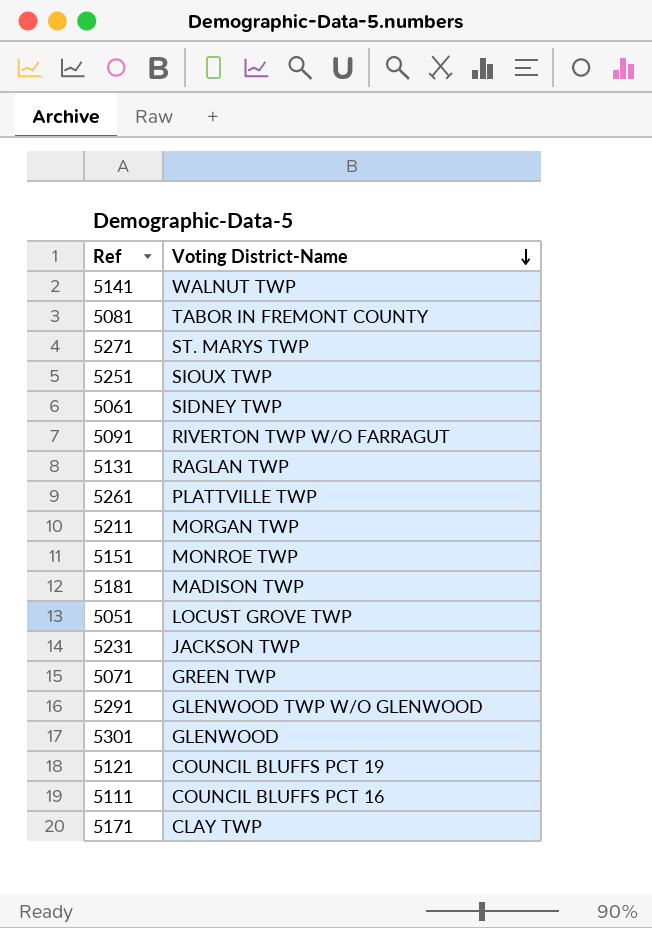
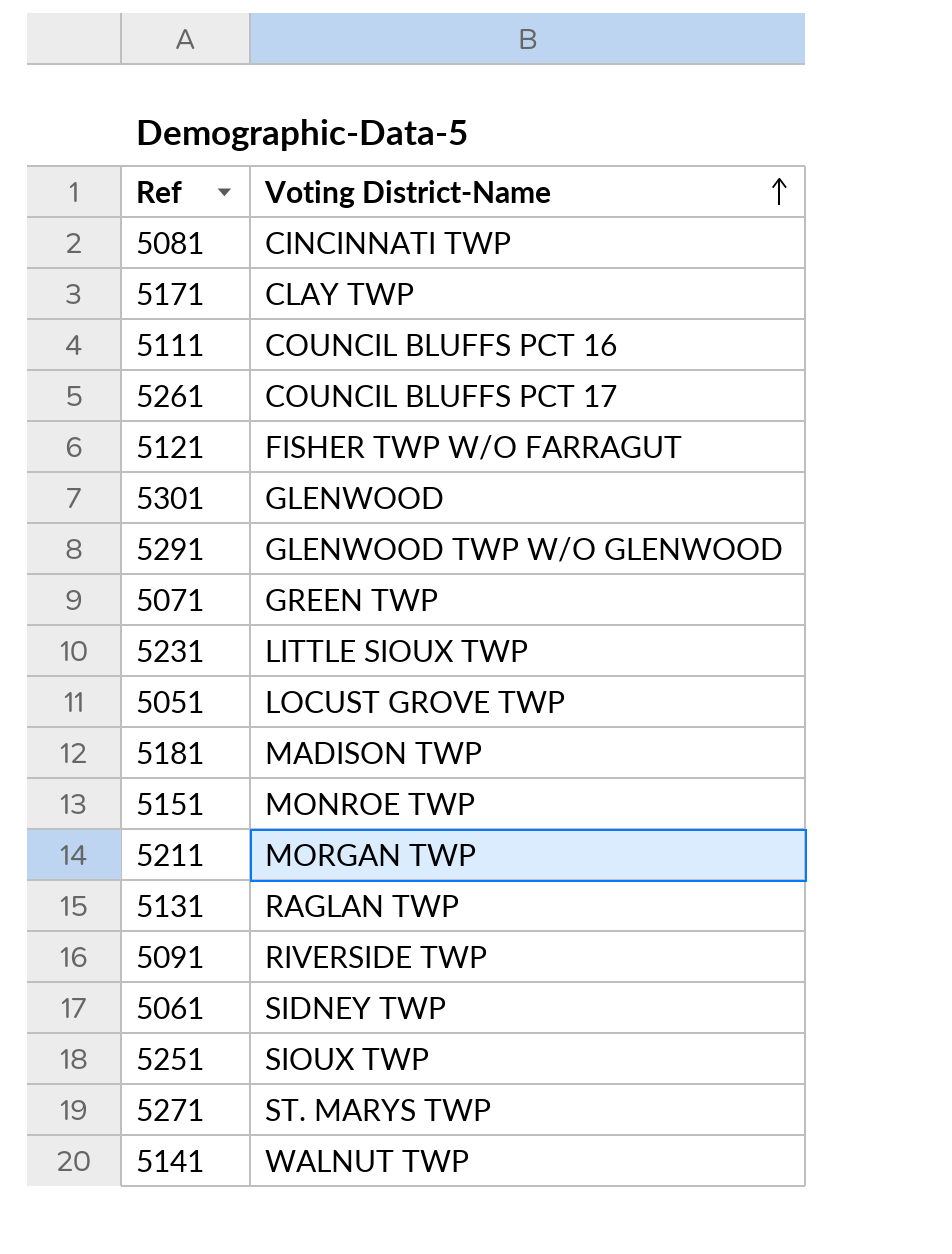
row order: Voting District-Name descending -> Voting District-Name ascending
5081 | Voting District-Name: TABOR IN FREMONT COUNTY -> CINCINNATI TWP
5261 | Voting District-Name: PLATTVILLE TWP -> COUNCIL BLUFFS PCT 17
5121 | Voting District-Name: COUNCIL BLUFFS PCT 19 -> FISHER TWP W/O FARRAGUT
5231 | Voting District-Name: JACKSON TWP -> LITTLE SIOUX TWP
5091 | Voting District-Name: RIVERTON TWP W/O FARRAGUT -> RIVERSIDE TWP

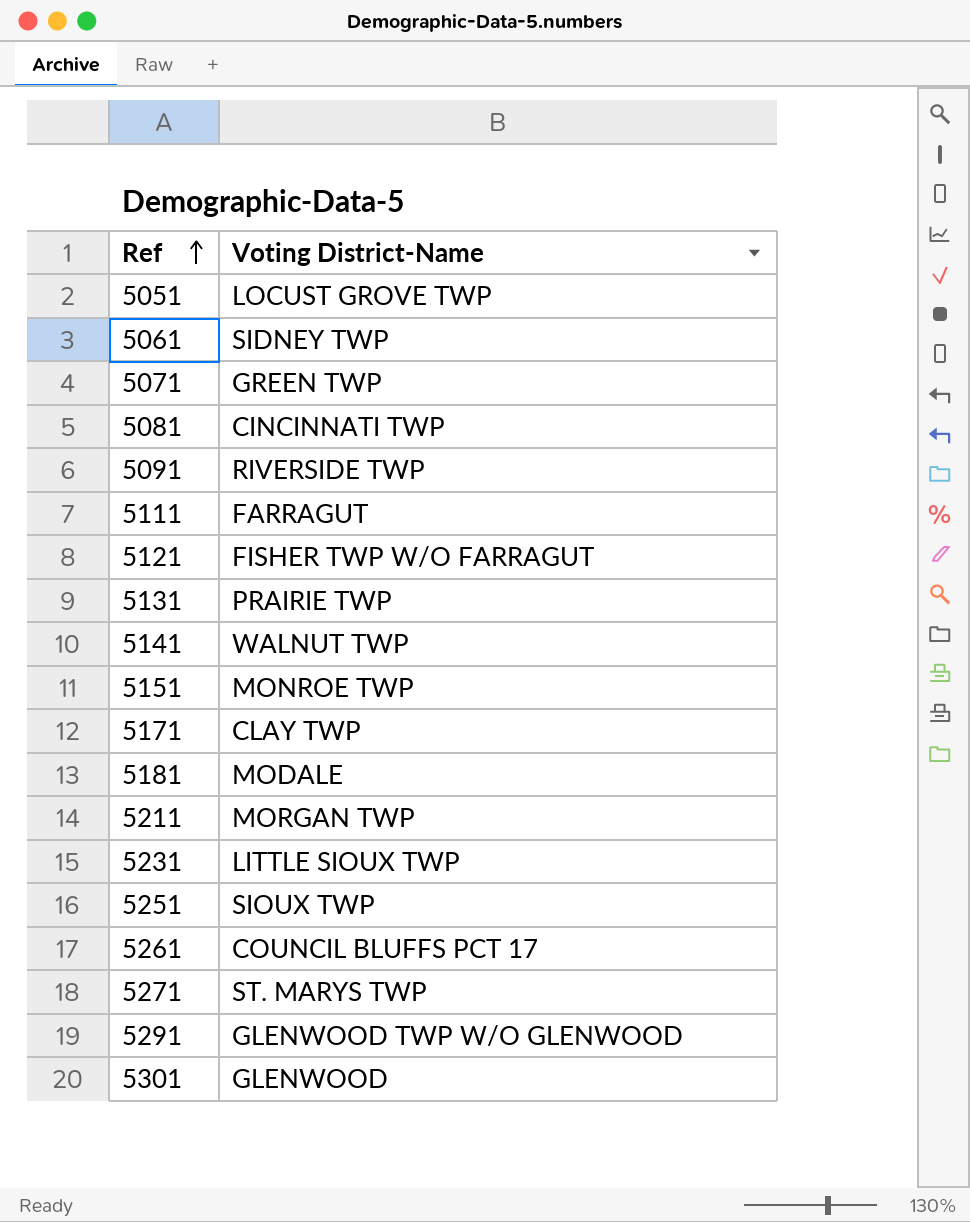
row order: Voting District-Name ascending -> Ref ascending
5111 | Voting District-Name: COUNCIL BLUFFS PCT 16 -> FARRAGUT
5131 | Voting District-Name: RAGLAN TWP -> PRAIRIE TWP
5181 | Voting District-Name: MADISON TWP -> MODALE

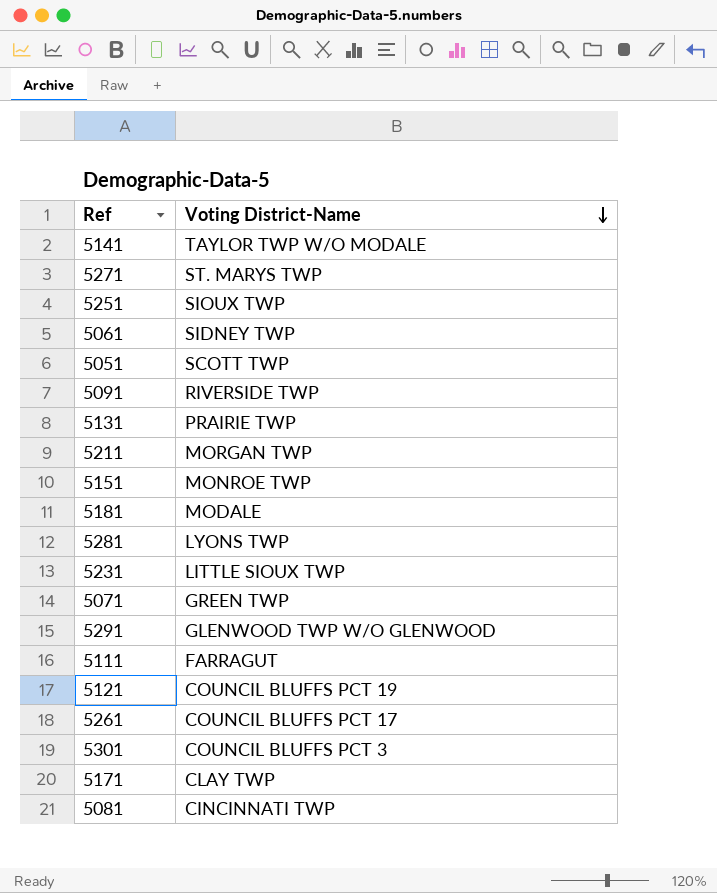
row order: Ref ascending -> Voting District-Name descending
5141 | Voting District-Name: WALNUT TWP -> TAYLOR TWP W/O MODALE
5051 | Voting District-Name: LOCUST GROVE TWP -> SCOTT TWP
row 5281: none -> LYONS TWP
5121 | Voting District-Name: FISHER TWP W/O FARRAGUT -> COUNCIL BLUFFS PCT 19
5301 | Voting District-Name: GLENWOOD -> COUNCIL BLUFFS PCT 3

